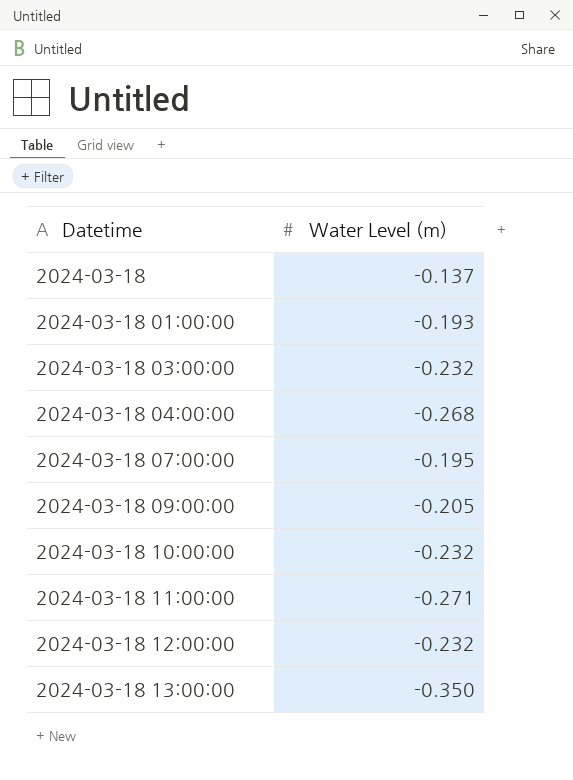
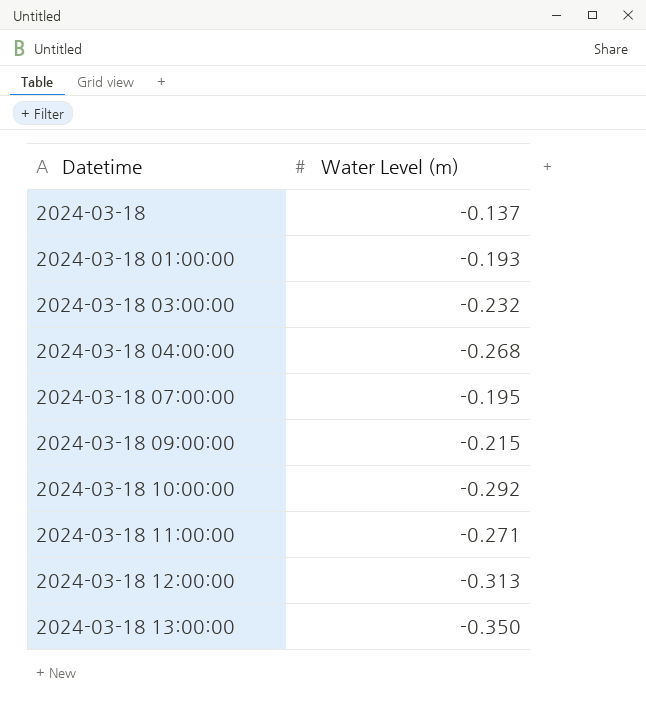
2024-03-18 09:00:00 | Water Level (m): -0.205 -> -0.215
2024-03-18 10:00:00 | Water Level (m): -0.232 -> -0.292
2024-03-18 12:00:00 | Water Level (m): -0.232 -> -0.313

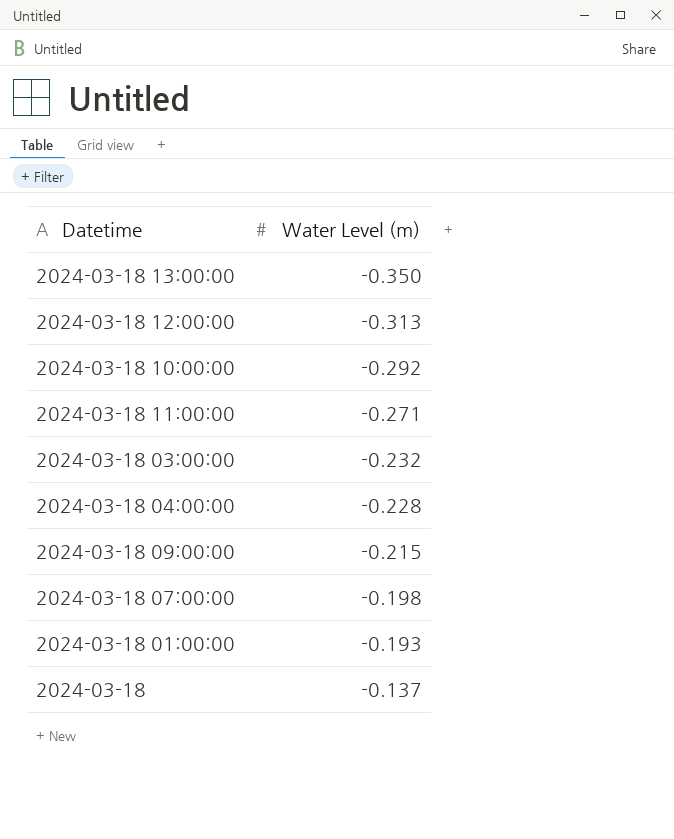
row order: Datetime ascending -> Water Level (m) ascending
2024-03-18 04:00:00 | Water Level (m): -0.268 -> -0.228
2024-03-18 07:00:00 | Water Level (m): -0.195 -> -0.198

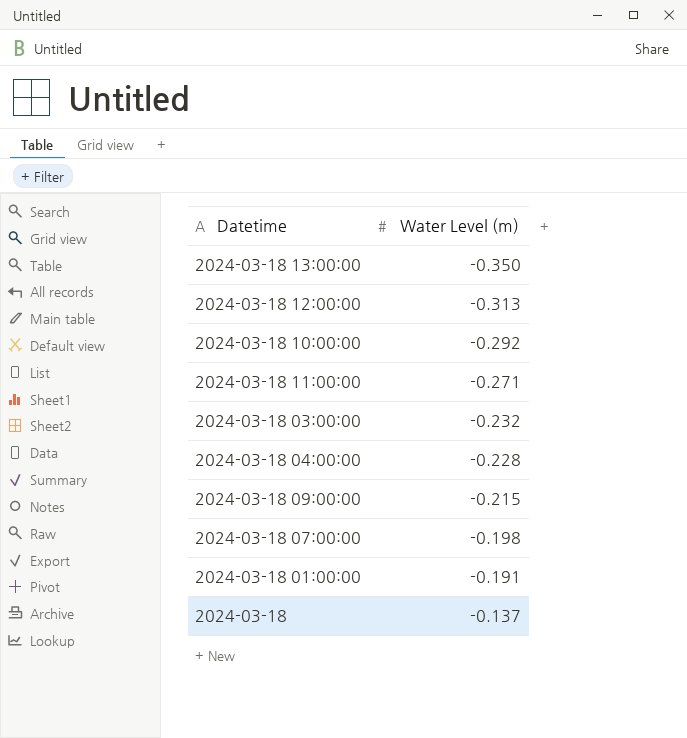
2024-03-18 01:00:00 | Water Level (m): -0.193 -> -0.191

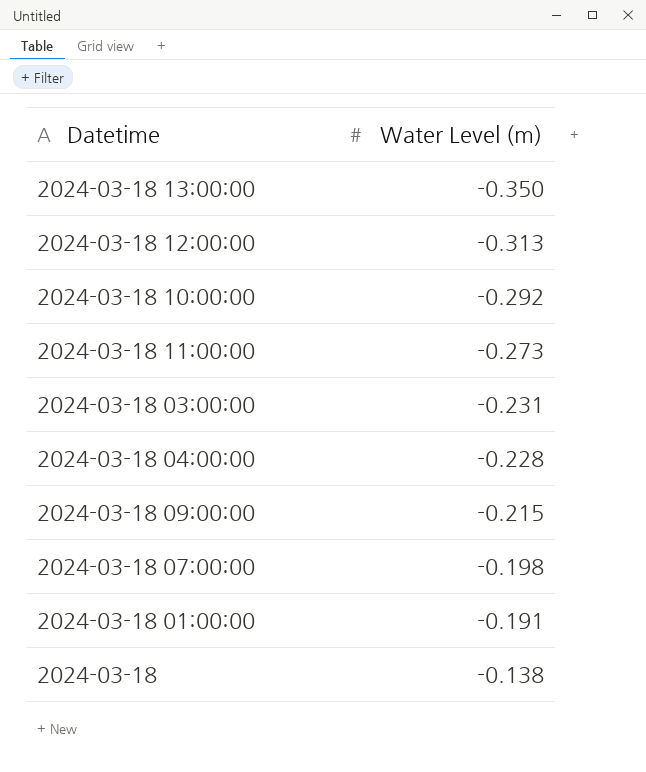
2024-03-18 11:00:00 | Water Level (m): -0.271 -> -0.273
2024-03-18 03:00:00 | Water Level (m): -0.232 -> -0.231
2024-03-18 | Water Level (m): -0.137 -> -0.138

